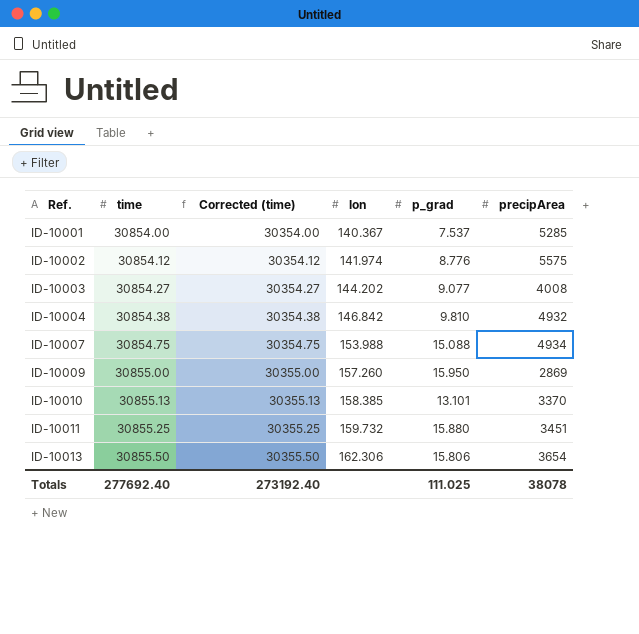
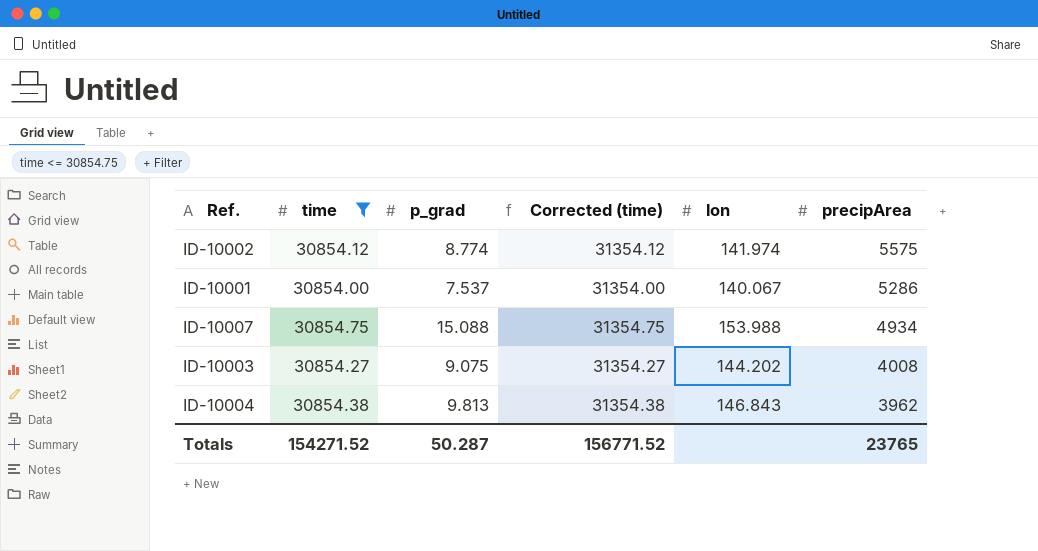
filter: none -> time <= 30854.75
row order: Ref. ascending -> precipArea descending
column p_grad | position: 5 -> 3
column Corrected (time) | formula: [time] - 500 -> [time] + 500
ID-10002 | p_grad: 8.776 -> 8.774
ID-10001 | lon: 140.367 -> 140.067
ID-10001 | precipArea: 5285 -> 5286
ID-10003 | p_grad: 9.077 -> 9.075
ID-10004 | p_grad: 9.810 -> 9.813
ID-10004 | lon: 146.842 -> 146.843
ID-10004 | precipArea: 4932 -> 3962
Totals | time: 277692.40 -> 154271.52
Totals | p_grad: 111.025 -> 50.287
Totals | Corrected (time): 273192.40 -> 156771.52
Totals | precipArea: 38078 -> 23765

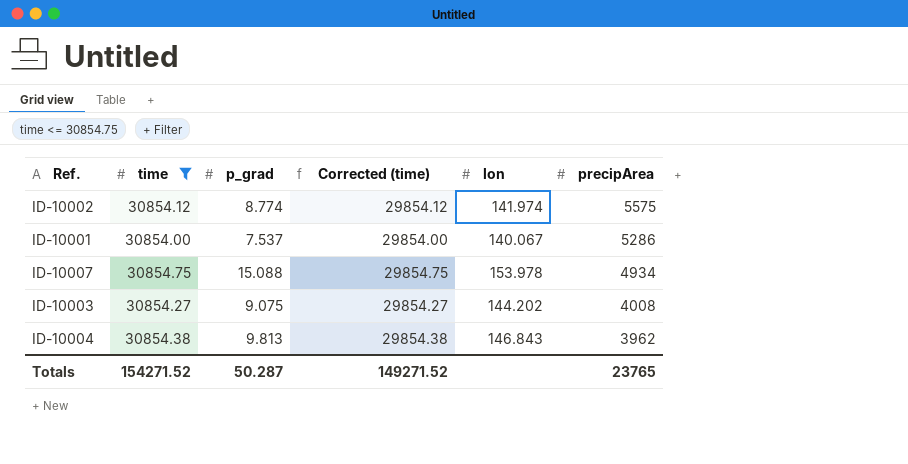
column Corrected (time) | formula: [time] + 500 -> [time] - 1000
ID-10007 | lon: 153.988 -> 153.978
Totals | Corrected (time): 156771.52 -> 149271.52

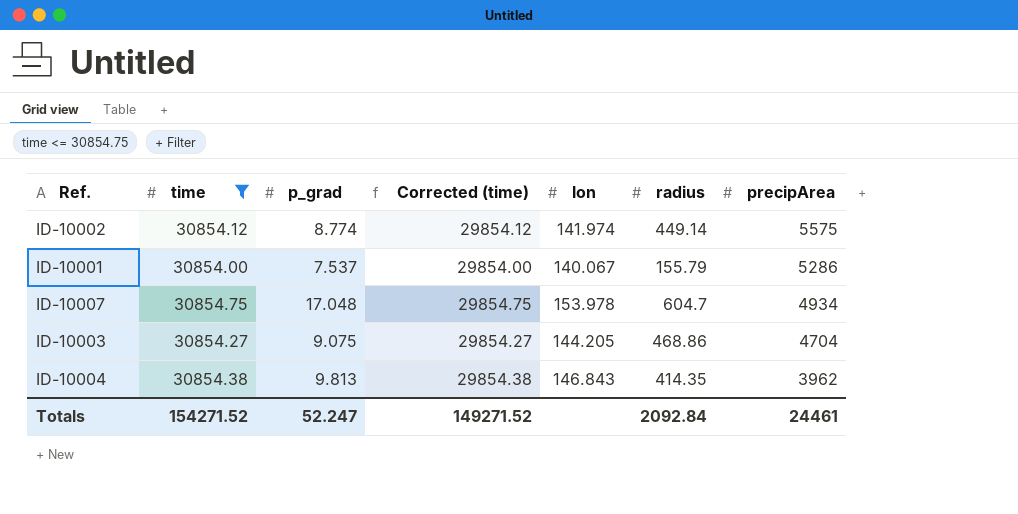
column radius | position: none -> 6
ID-10007 | p_grad: 15.088 -> 17.048
ID-10003 | lon: 144.202 -> 144.205
ID-10003 | precipArea: 4008 -> 4704
Totals | p_grad: 50.287 -> 52.247
Totals | precipArea: 23765 -> 24461

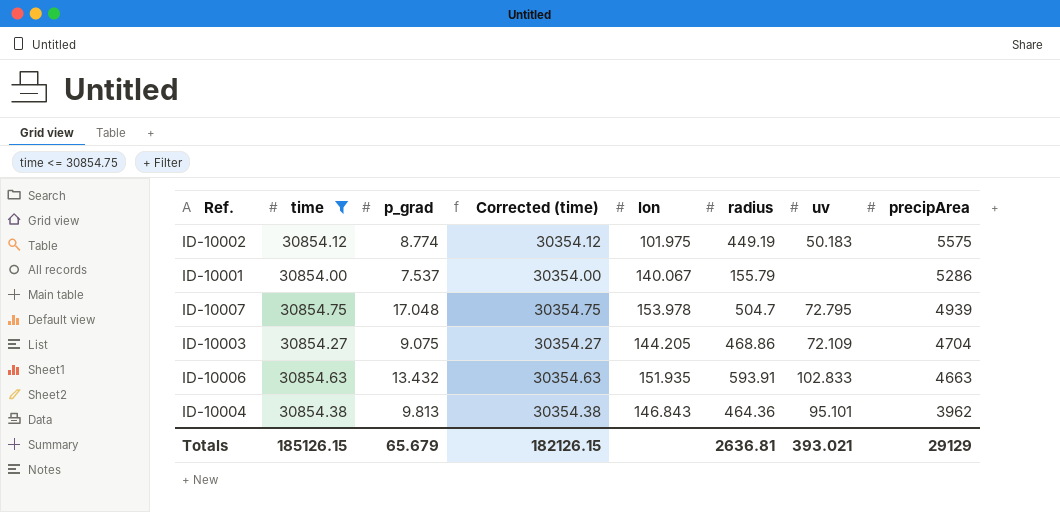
column Corrected (time) | formula: [time] - 1000 -> [time] - 500
column uv | position: none -> 7
ID-10002 | lon: 141.974 -> 101.975
ID-10002 | radius: 449.14 -> 449.19
ID-10007 | radius: 604.7 -> 504.7
ID-10007 | precipArea: 4934 -> 4939
row ID-10006: none -> 30854.63 | 13.432 | 30354.63 | 151.935 | 593.91 | 102.833 | 4663
ID-10004 | radius: 414.35 -> 464.36
Totals | time: 154271.52 -> 185126.15
Totals | p_grad: 52.247 -> 65.679
Totals | Corrected (time): 149271.52 -> 182126.15
Totals | radius: 2092.84 -> 2636.81
Totals | precipArea: 24461 -> 29129

